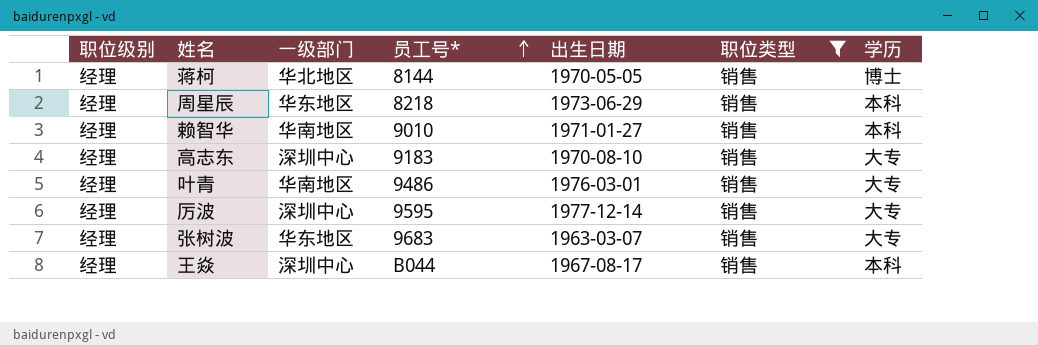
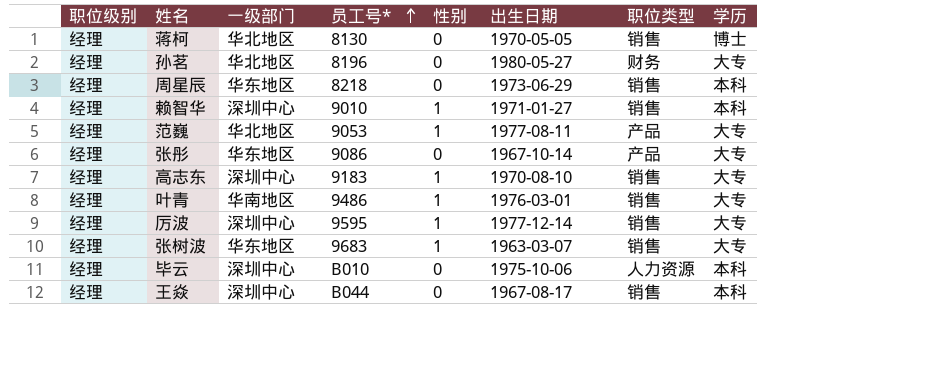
filter: 职位类型 = 销售 -> none
column 性别 | position: none -> 5
蒋柯 | 员工号*: 8144 -> 8130
赖智华 | 一级部门: 华南地区 -> 深圳中心

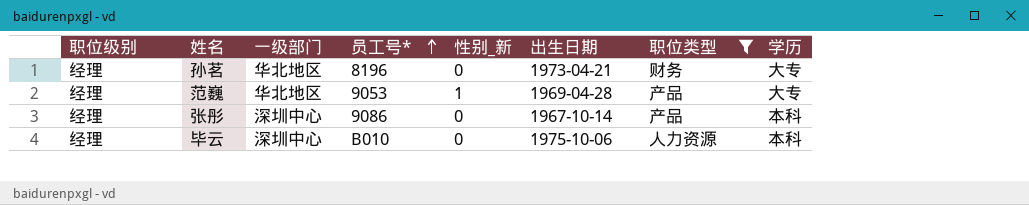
filter: none -> 职位类型 != 销售
column name: 性别 -> 性别_新
孙茗 | 出生日期: 1980-05-27 -> 1973-04-21
范巍 | 出生日期: 1977-08-11 -> 1969-04-28
张彤 | 一级部门: 华东地区 -> 深圳中心
张彤 | 学历: 大专 -> 本科

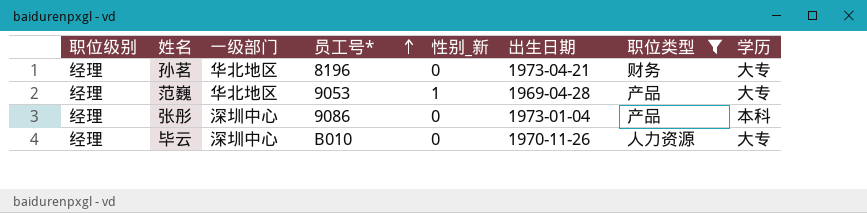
张彤 | 出生日期: 1967-10-14 -> 1973-01-04
毕云 | 出生日期: 1975-10-06 -> 1970-11-26
毕云 | 学历: 本科 -> 大专

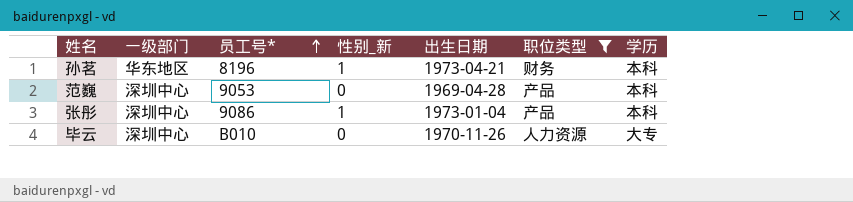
column 职位级别 | position: 1 -> none
孙茗 | 一级部门: 华北地区 -> 华东地区
孙茗 | 性别_新: 0 -> 1
孙茗 | 学历: 大专 -> 本科
范巍 | 一级部门: 华北地区 -> 深圳中心
范巍 | 性别_新: 1 -> 0
范巍 | 学历: 大专 -> 本科
张彤 | 性别_新: 0 -> 1

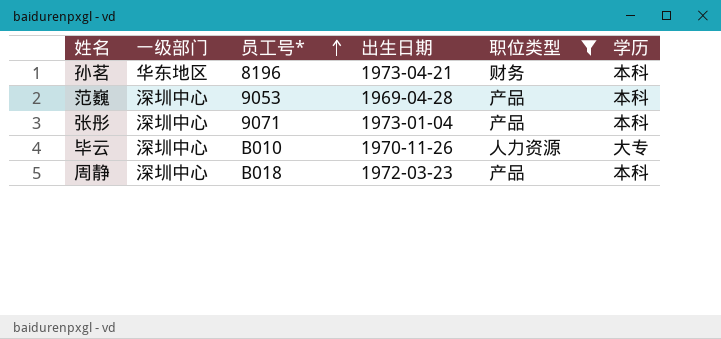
column 性别_新 | position: 4 -> none
张彤 | 员工号*: 9086 -> 9071
row 周静: none -> 深圳中心 | B018 | 1972-03-23 | 产品 | 本科

